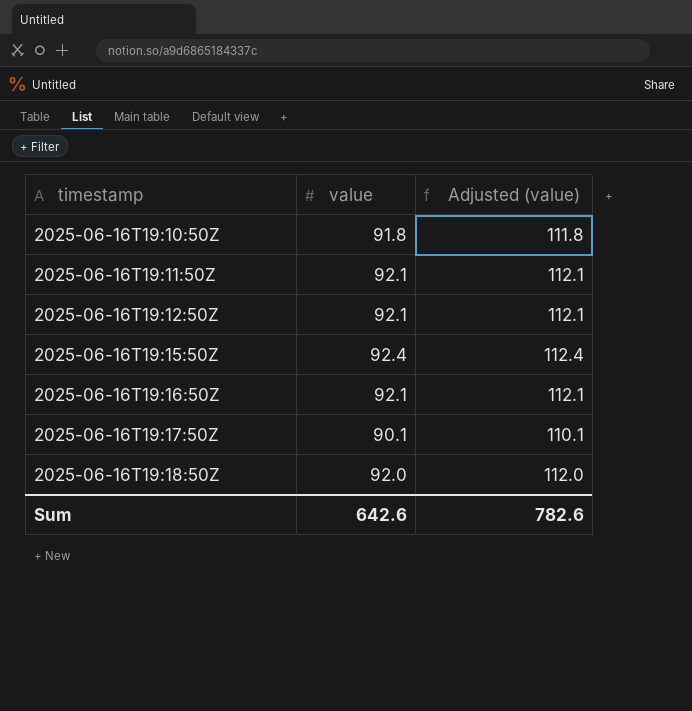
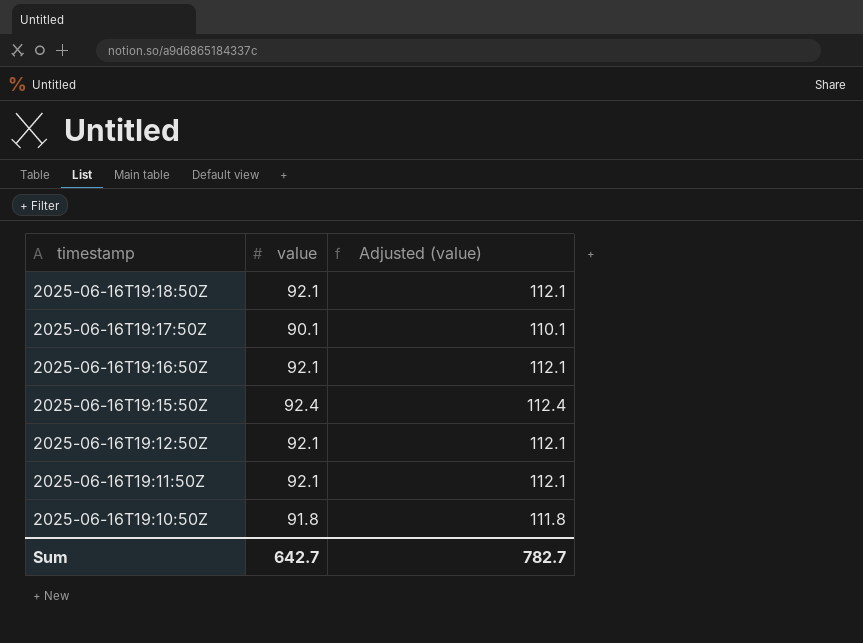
row order: timestamp ascending -> timestamp descending
2025-06-16T19:18:50Z | value: 92.0 -> 92.1
2025-06-16T19:18:50Z | Adjusted (value): 112.0 -> 112.1
Sum | value: 642.6 -> 642.7
Sum | Adjusted (value): 782.6 -> 782.7

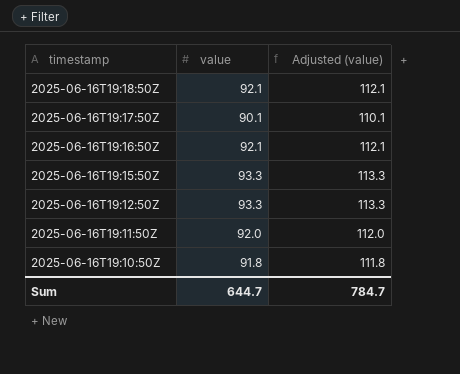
2025-06-16T19:15:50Z | value: 92.4 -> 93.3
2025-06-16T19:15:50Z | Adjusted (value): 112.4 -> 113.3
2025-06-16T19:12:50Z | value: 92.1 -> 93.3
2025-06-16T19:12:50Z | Adjusted (value): 112.1 -> 113.3
2025-06-16T19:11:50Z | value: 92.1 -> 92.0
2025-06-16T19:11:50Z | Adjusted (value): 112.1 -> 112.0
Sum | value: 642.7 -> 644.7
Sum | Adjusted (value): 782.7 -> 784.7

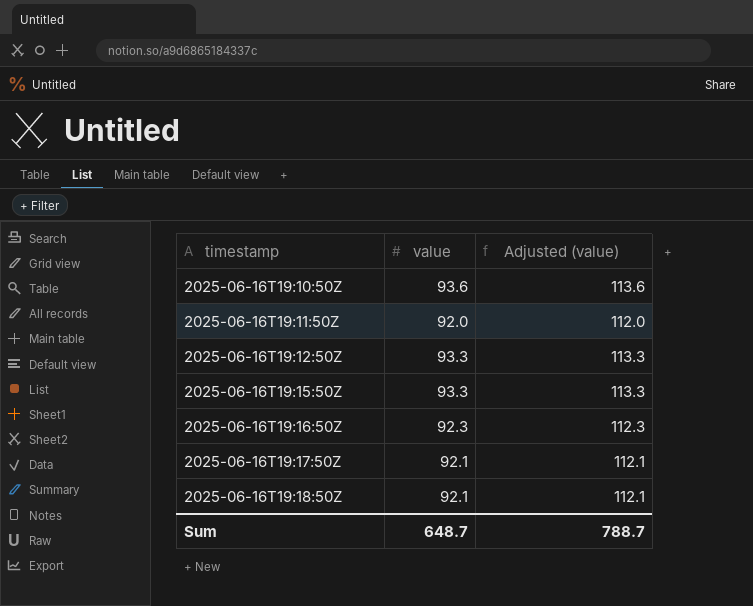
row order: timestamp descending -> timestamp ascending
2025-06-16T19:10:50Z | value: 91.8 -> 93.6
2025-06-16T19:10:50Z | Adjusted (value): 111.8 -> 113.6
2025-06-16T19:16:50Z | value: 92.1 -> 92.3
2025-06-16T19:16:50Z | Adjusted (value): 112.1 -> 112.3
2025-06-16T19:17:50Z | value: 90.1 -> 92.1
2025-06-16T19:17:50Z | Adjusted (value): 110.1 -> 112.1
Sum | value: 644.7 -> 648.7
Sum | Adjusted (value): 784.7 -> 788.7

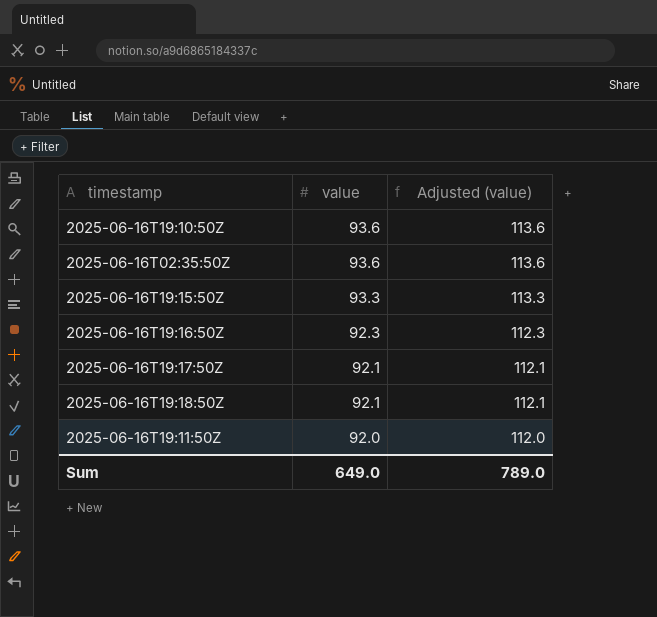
row order: timestamp ascending -> value descending
row 2025-06-16T19:12:50Z: 93.3 | 113.3 -> none
row 2025-06-16T02:35:50Z: none -> 93.6 | 113.6
Sum | value: 648.7 -> 649.0
Sum | Adjusted (value): 788.7 -> 789.0

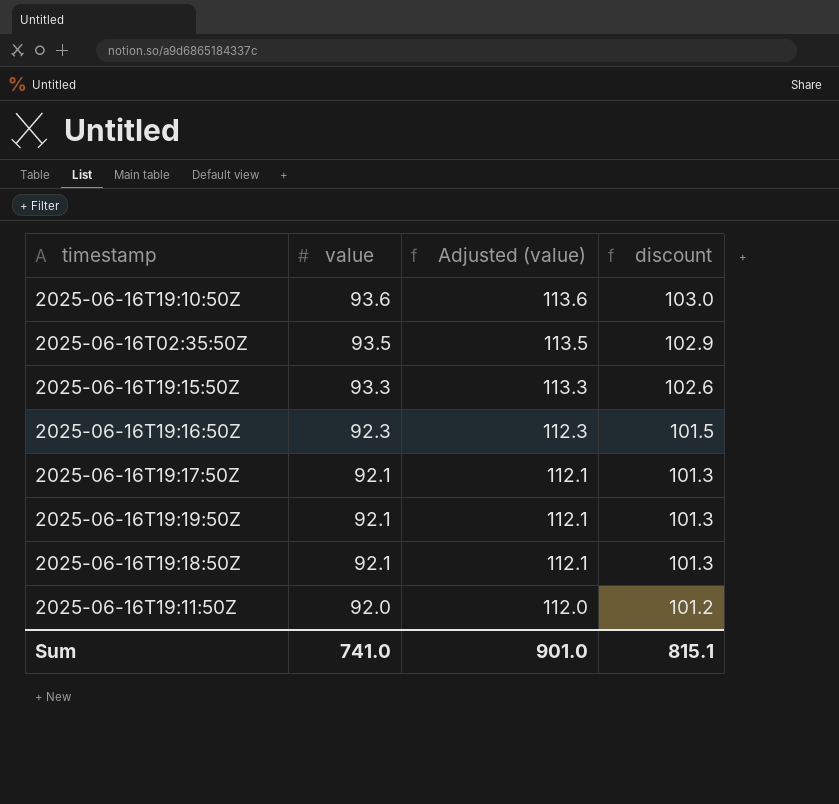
column discount | formula: none -> [value] * 1.1
2025-06-16T02:35:50Z | value: 93.6 -> 93.5
2025-06-16T02:35:50Z | Adjusted (value): 113.6 -> 113.5
row 2025-06-16T19:19:50Z: none -> 92.1 | 112.1 | 101.3
Sum | value: 649.0 -> 741.0
Sum | Adjusted (value): 789.0 -> 901.0

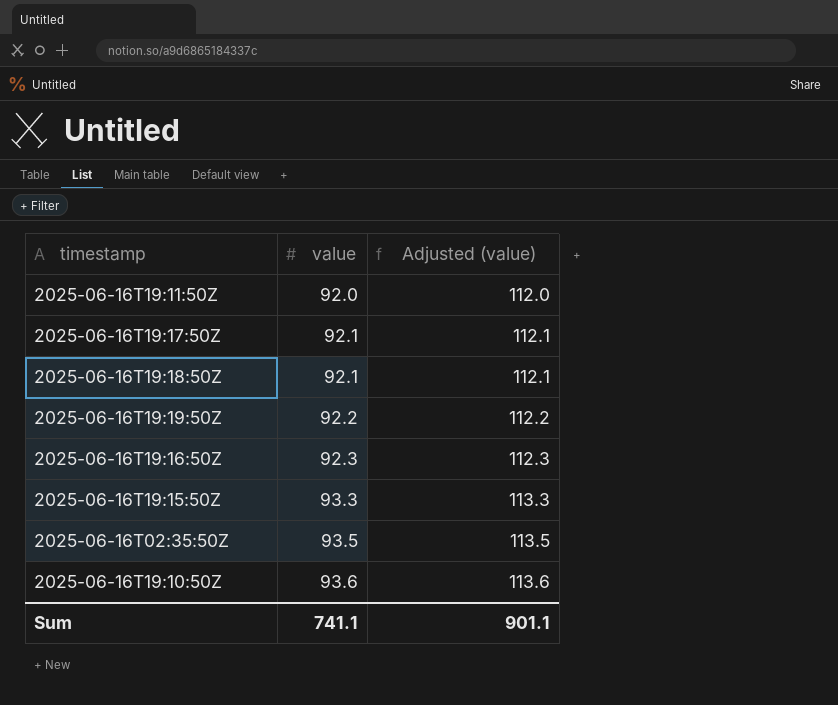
row order: value descending -> value ascending
column discount | formula: [value] * 1.1 -> none
2025-06-16T19:19:50Z | value: 92.1 -> 92.2
2025-06-16T19:19:50Z | Adjusted (value): 112.1 -> 112.2
Sum | value: 741.0 -> 741.1
Sum | Adjusted (value): 901.0 -> 901.1

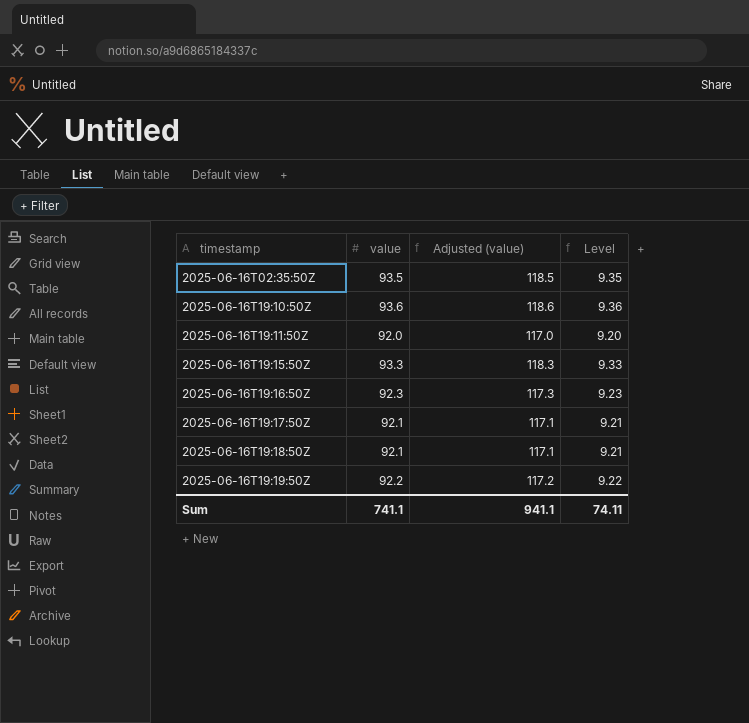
row order: value ascending -> timestamp ascending
column Adjusted (value) | formula: [value] + 20 -> [value] + 25
column Level | formula: none -> [value] * 0.1
Sum | Adjusted (value): 901.1 -> 941.1

